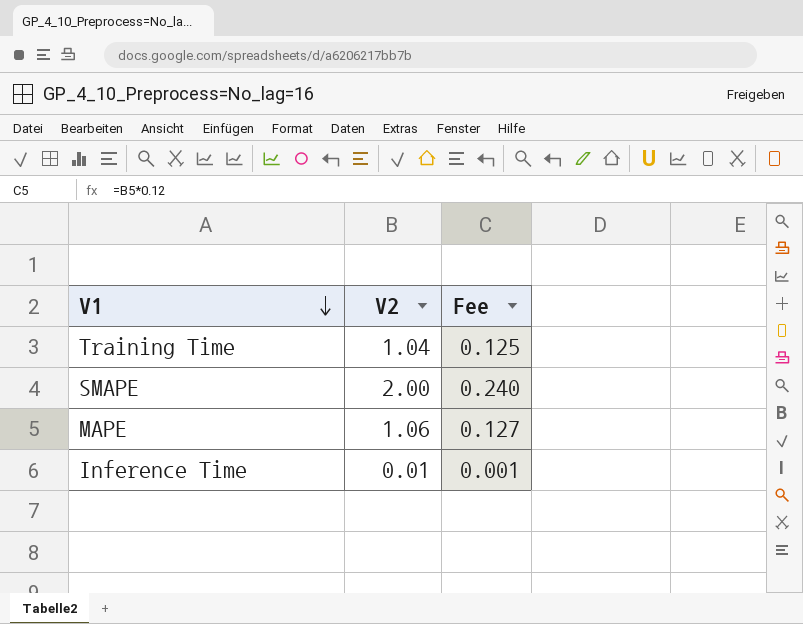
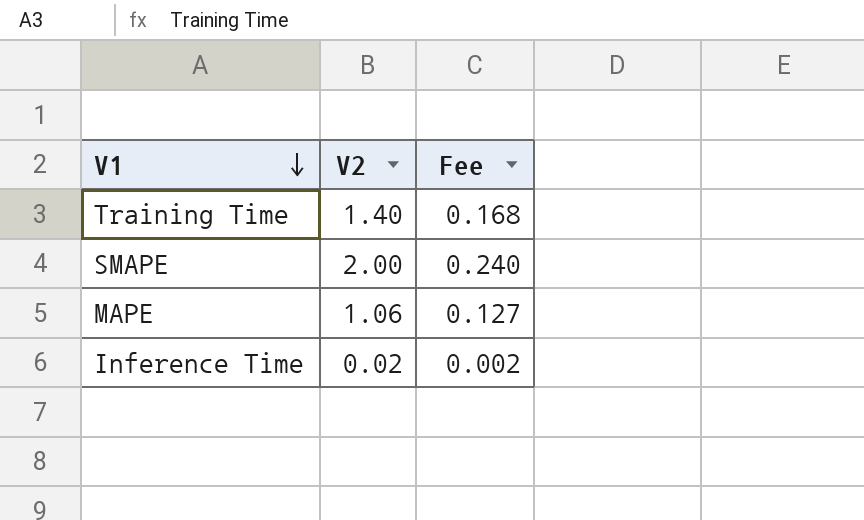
Training Time | V2: 1.04 -> 1.40
Training Time | Fee: 0.125 -> 0.168
Inference Time | V2: 0.01 -> 0.02
Inference Time | Fee: 0.001 -> 0.002

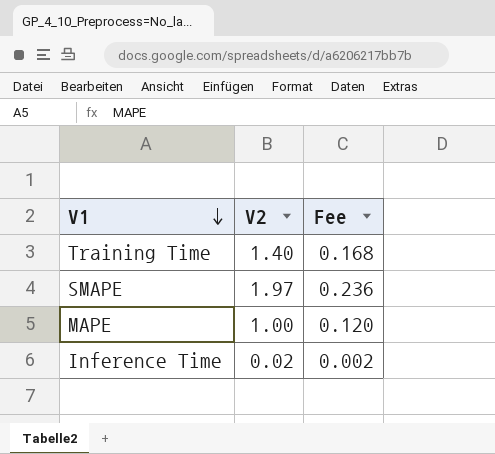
SMAPE | V2: 2.00 -> 1.97
SMAPE | Fee: 0.240 -> 0.236
MAPE | V2: 1.06 -> 1.00
MAPE | Fee: 0.127 -> 0.120

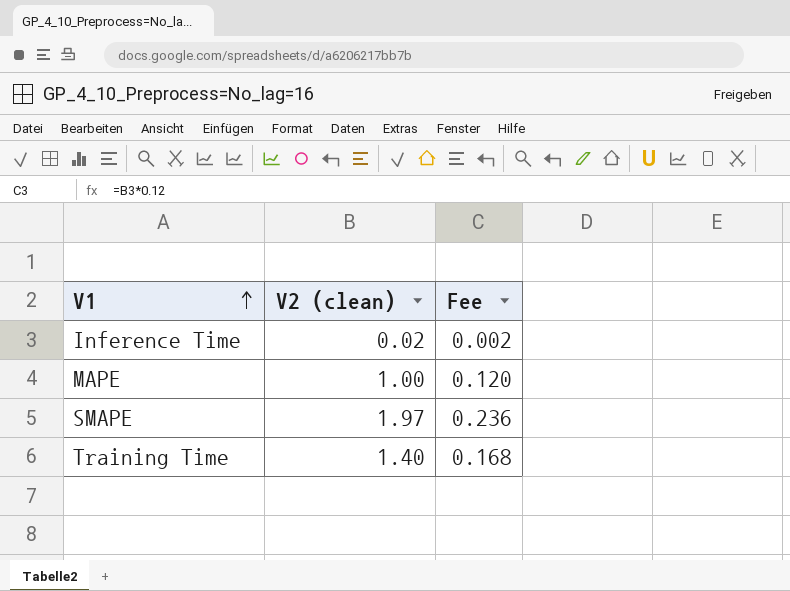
row order: V1 descending -> V1 ascending
column name: V2 -> V2 (clean)

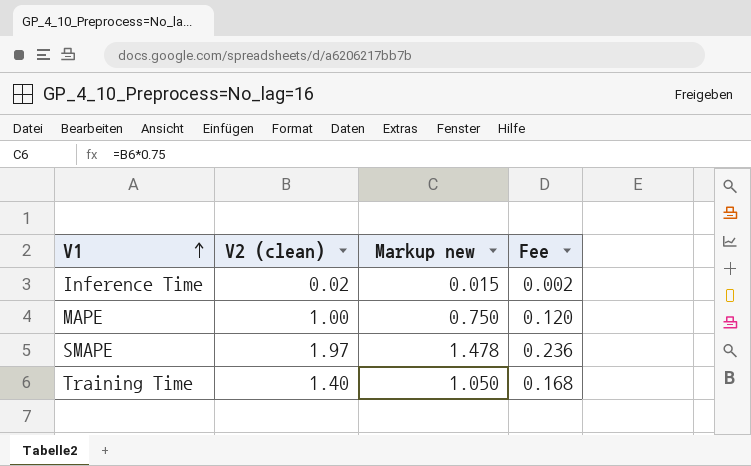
column Markup new | formula: none -> [V2 (clean)] * 0.75

